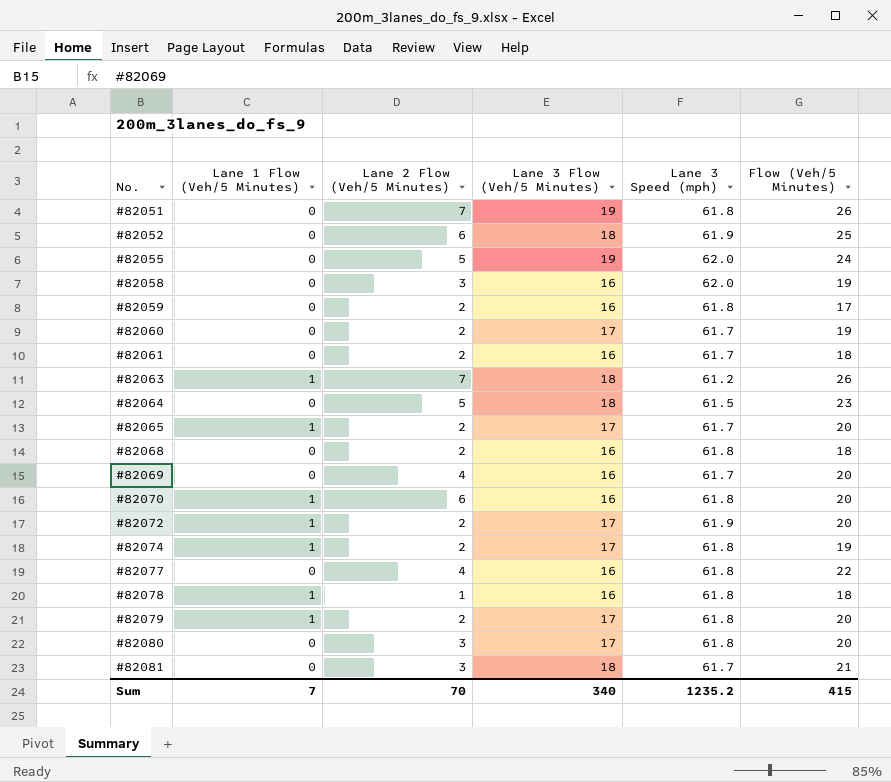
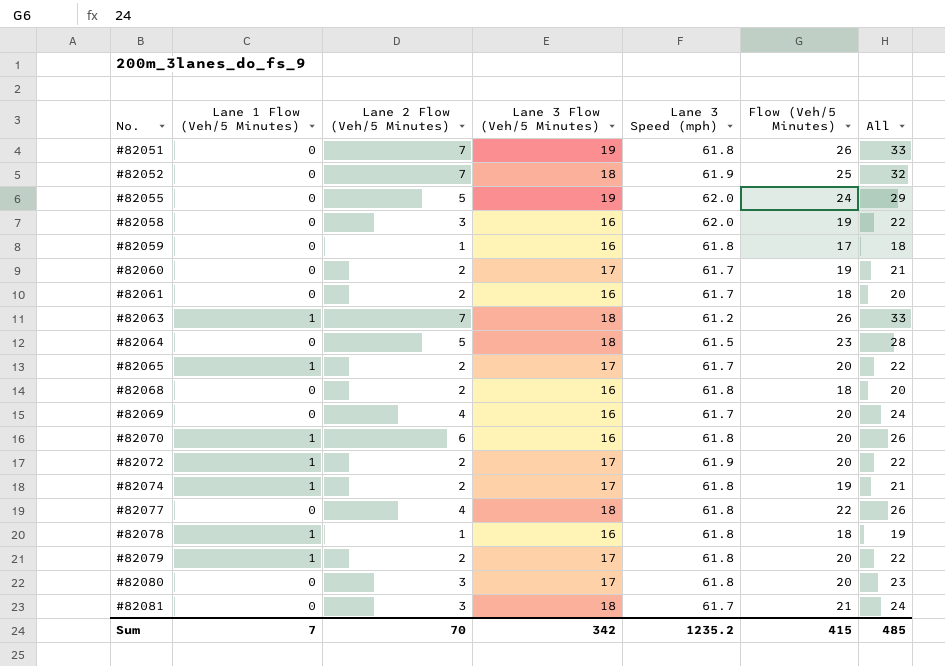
column All | formula: none -> [Lane 2 Flow (Veh/5 Minutes)] + [Flow (Veh/5 Minutes)]
#82052 | Lane 2 Flow (Veh/5 Minutes): 6 -> 7
#82059 | Lane 2 Flow (Veh/5 Minutes): 2 -> 1
#82077 | Lane 3 Flow (Veh/5 Minutes): 16 -> 18
Sum | Lane 3 Flow (Veh/5 Minutes): 340 -> 342

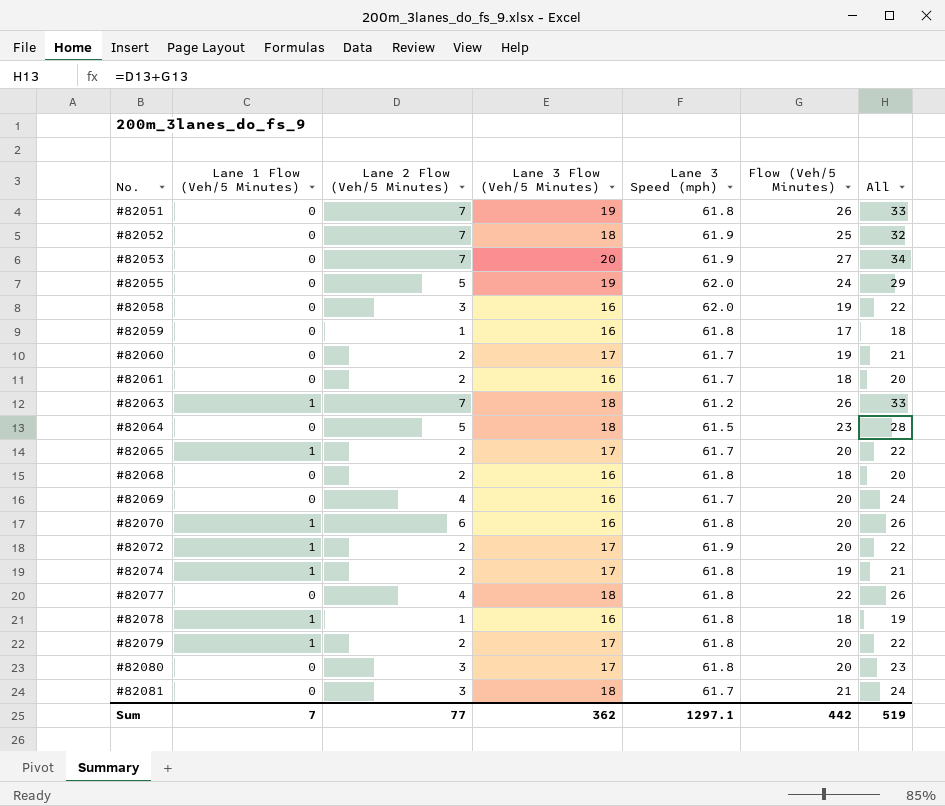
row #82053: none -> 0 | 7 | 20 | 61.9 | 27 | 34
Sum | Lane 2 Flow (Veh/5 Minutes): 70 -> 77
Sum | Lane 3 Flow (Veh/5 Minutes): 342 -> 362
Sum | Lane 3 Speed (mph): 1235.2 -> 1297.1
Sum | Flow (Veh/5 Minutes): 415 -> 442
Sum | All: 485 -> 519

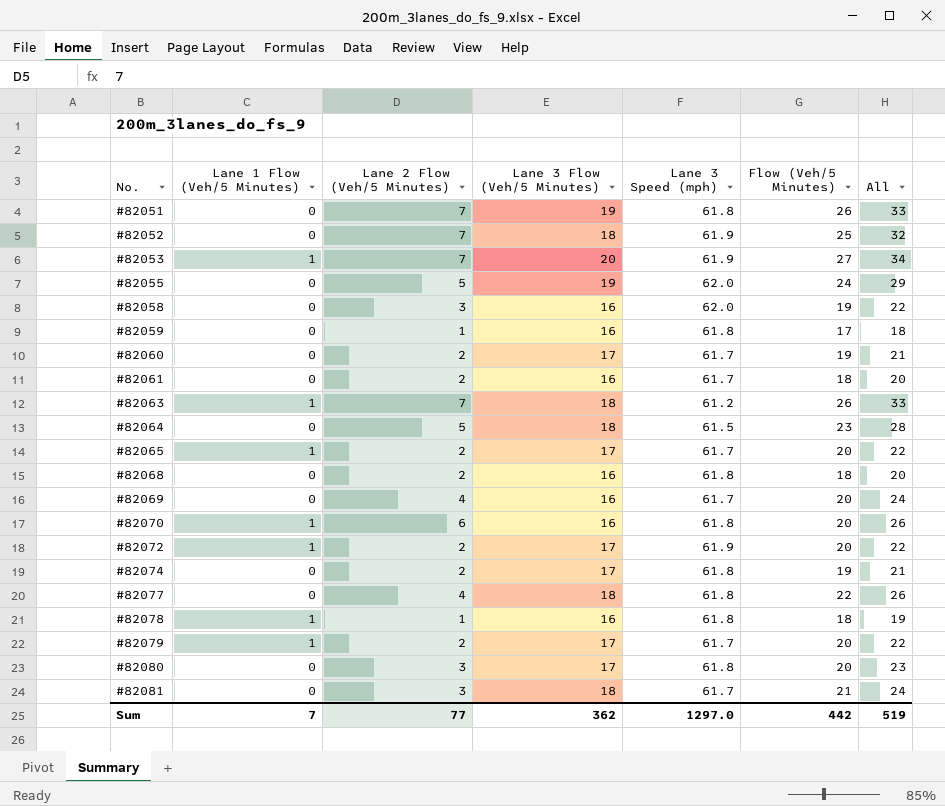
#82053 | Lane 1 Flow (Veh/5 Minutes): 0 -> 1
#82074 | Lane 1 Flow (Veh/5 Minutes): 1 -> 0
#82079 | Lane 3 Speed (mph): 61.8 -> 61.7
Sum | Lane 3 Speed (mph): 1297.1 -> 1297.0

